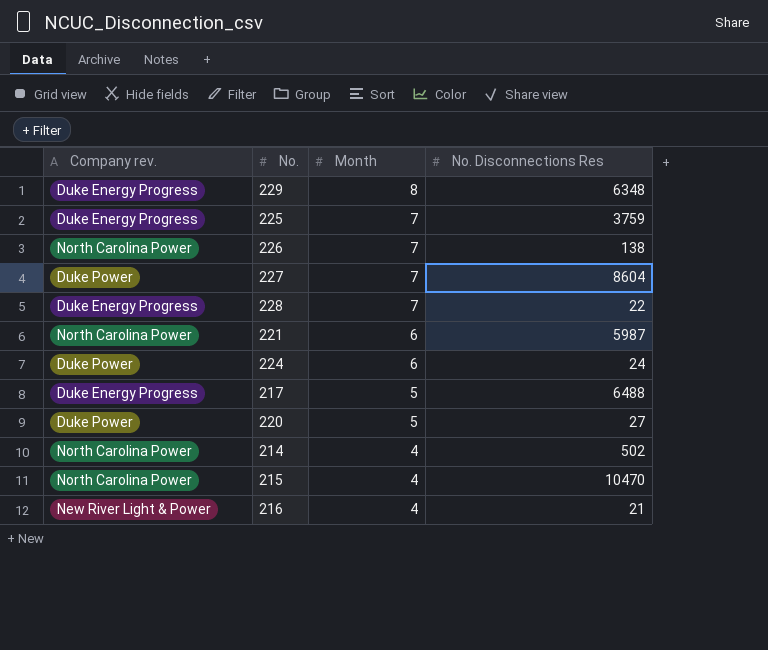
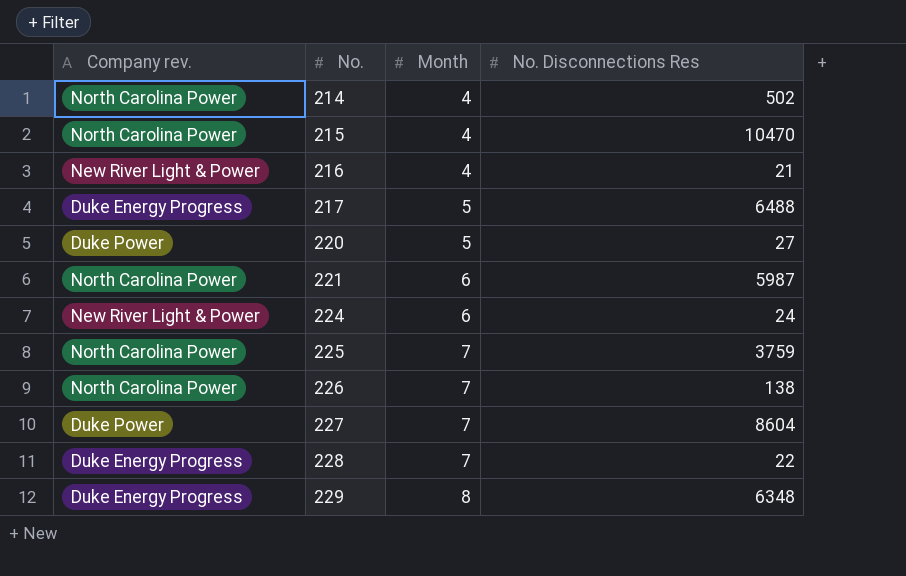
row order: Month descending -> No. ascending
224 | Company rev.: Duke Power -> New River Light & Power
225 | Company rev.: Duke Energy Progress -> North Carolina Power

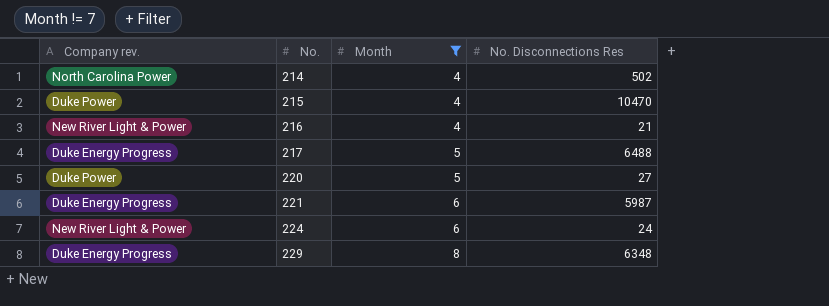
filter: none -> Month != 7
215 | Company rev.: North Carolina Power -> Duke Power
221 | Company rev.: North Carolina Power -> Duke Energy Progress

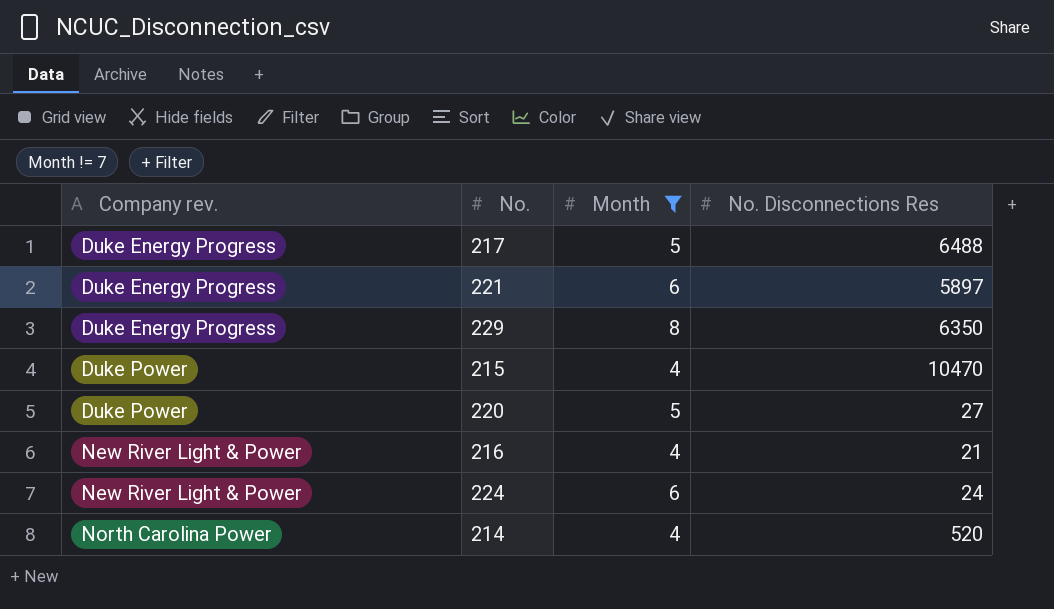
row order: No. ascending -> Company rev. ascending
221 | No. Disconnections Res: 5987 -> 5897
229 | No. Disconnections Res: 6348 -> 6350
214 | No. Disconnections Res: 502 -> 520

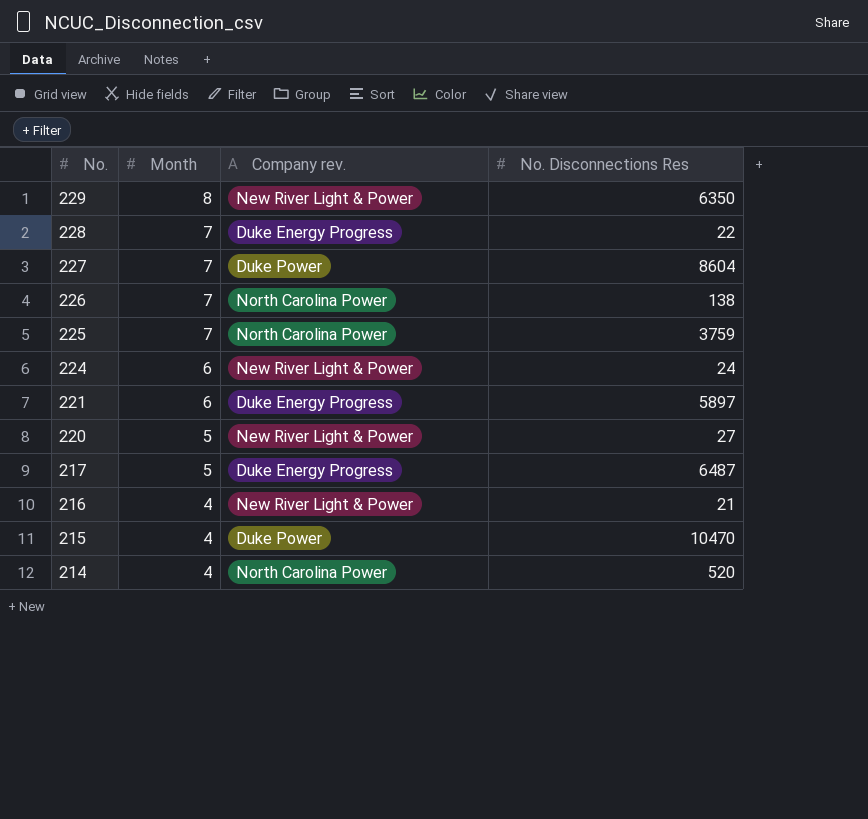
filter: Month != 7 -> none
row order: Company rev. ascending -> No. descending
column Company rev. | position: 1 -> 3
229 | Company rev.: Duke Energy Progress -> New River Light & Power
220 | Company rev.: Duke Power -> New River Light & Power
217 | No. Disconnections Res: 6488 -> 6487

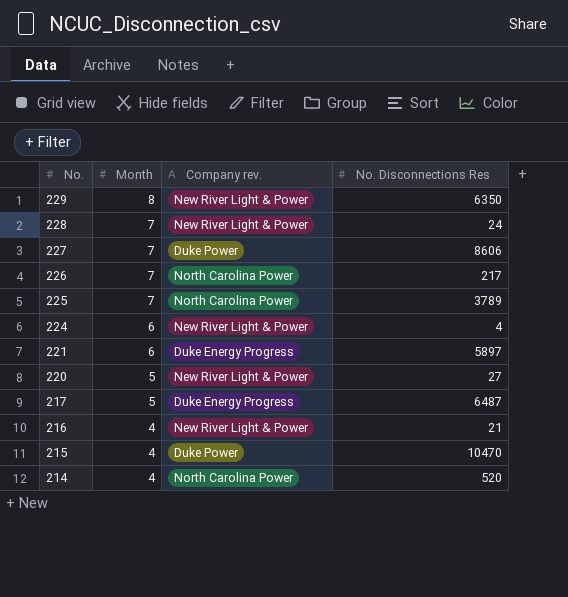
228 | Company rev.: Duke Energy Progress -> New River Light & Power
228 | No. Disconnections Res: 22 -> 24
227 | No. Disconnections Res: 8604 -> 8606
226 | No. Disconnections Res: 138 -> 217
225 | No. Disconnections Res: 3759 -> 3789
224 | No. Disconnections Res: 24 -> 4

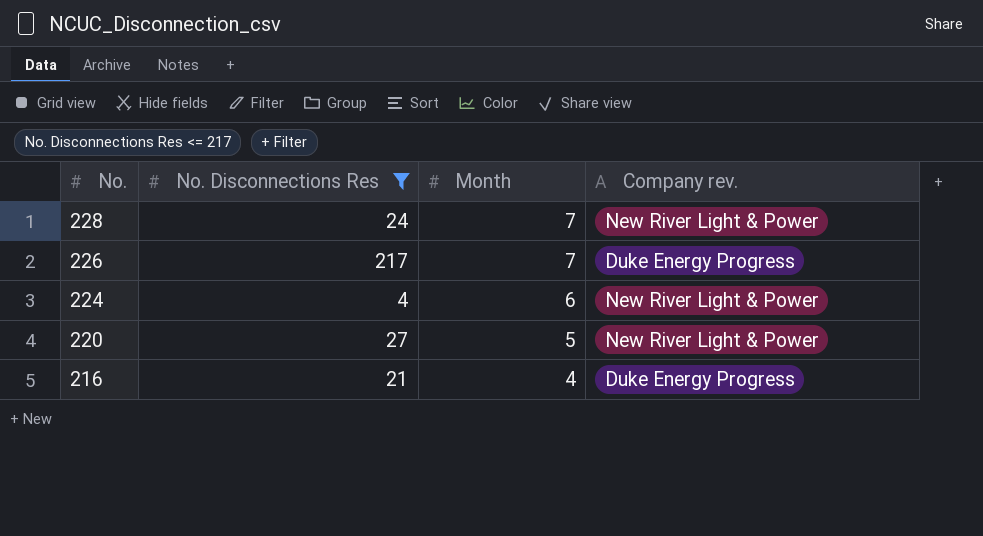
filter: none -> No. Disconnections Res <= 217
column No. Disconnections Res | position: 4 -> 2
226 | Company rev.: North Carolina Power -> Duke Energy Progress
216 | Company rev.: New River Light & Power -> Duke Energy Progress

